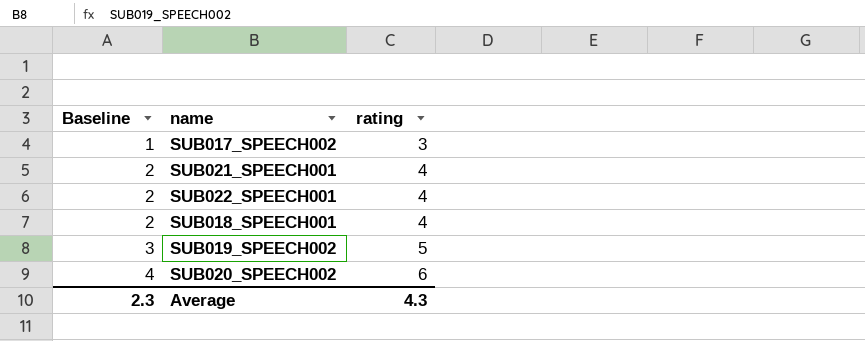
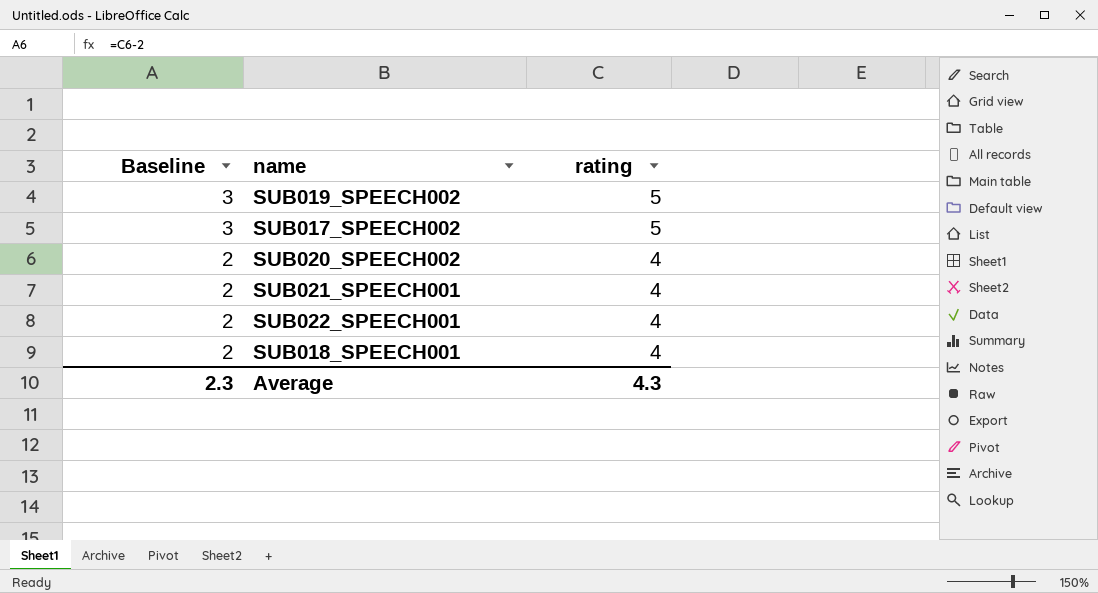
row order: Baseline ascending -> Baseline descending
SUB017_SPEECH002 | Baseline: 1 -> 3
SUB017_SPEECH002 | rating: 3 -> 5
SUB020_SPEECH002 | Baseline: 4 -> 2
SUB020_SPEECH002 | rating: 6 -> 4

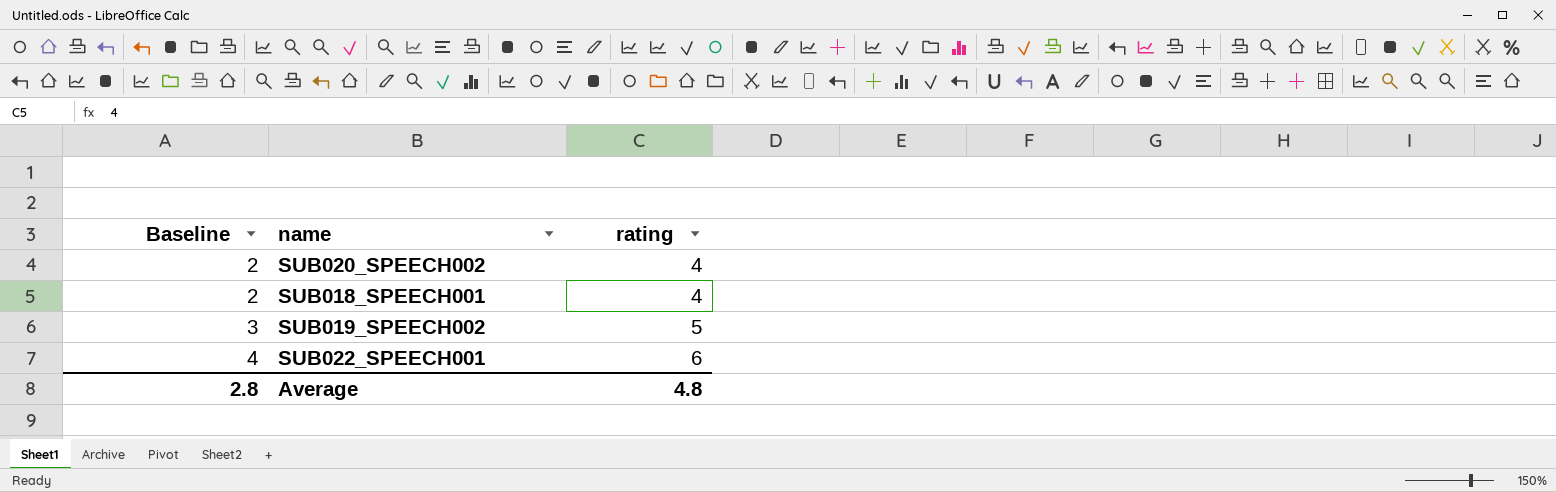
row order: Baseline descending -> Baseline ascending
row SUB017_SPEECH002: 3 | 5 -> none
row SUB021_SPEECH001: 2 | 4 -> none
SUB022_SPEECH001 | Baseline: 2 -> 4
SUB022_SPEECH001 | rating: 4 -> 6
Average | Baseline: 2.3 -> 2.8
Average | rating: 4.3 -> 4.8

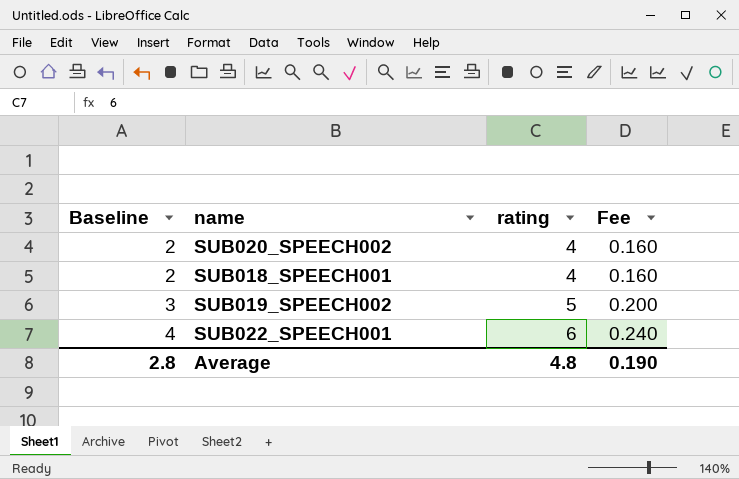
column Fee | formula: none -> [rating] * 0.04

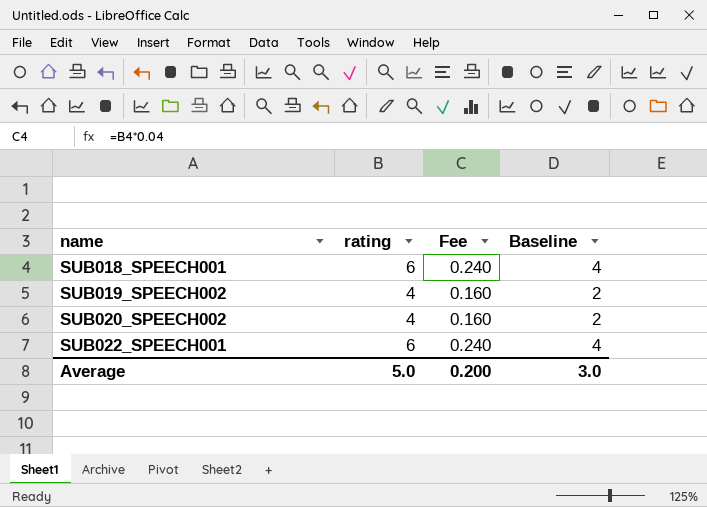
row order: Baseline ascending -> name ascending
column Baseline | position: 1 -> 4
SUB018_SPEECH001 | rating: 4 -> 6
SUB018_SPEECH001 | Fee: 0.160 -> 0.240
SUB018_SPEECH001 | Baseline: 2 -> 4
SUB019_SPEECH002 | rating: 5 -> 4
SUB019_SPEECH002 | Fee: 0.200 -> 0.160
SUB019_SPEECH002 | Baseline: 3 -> 2
Average | rating: 4.8 -> 5.0
Average | Fee: 0.190 -> 0.200
Average | Baseline: 2.8 -> 3.0

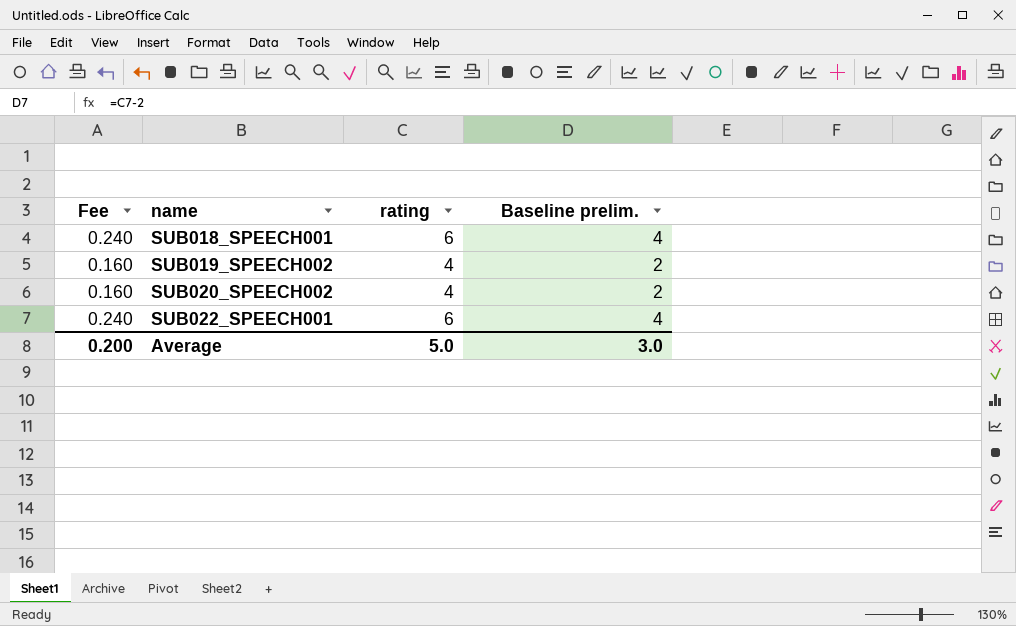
column Fee | position: 3 -> 1
column name: Baseline -> Baseline prelim.

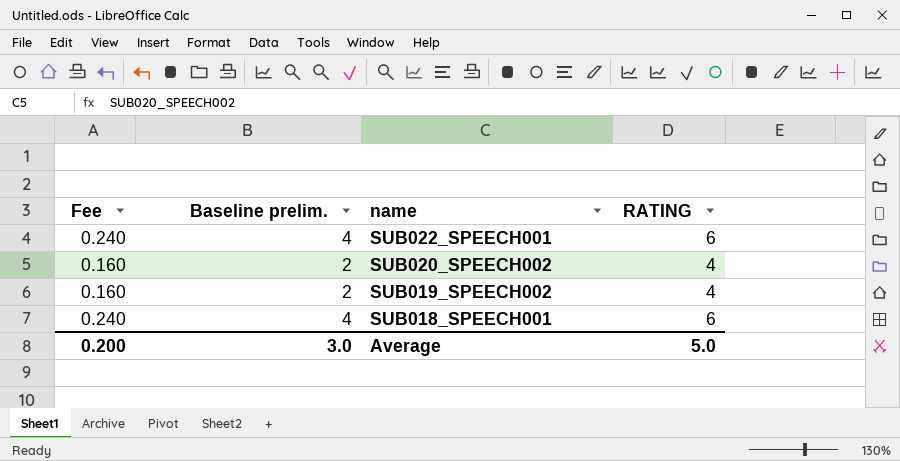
row order: name ascending -> name descending
column Baseline prelim. | position: 4 -> 2
column name: rating -> RATING

